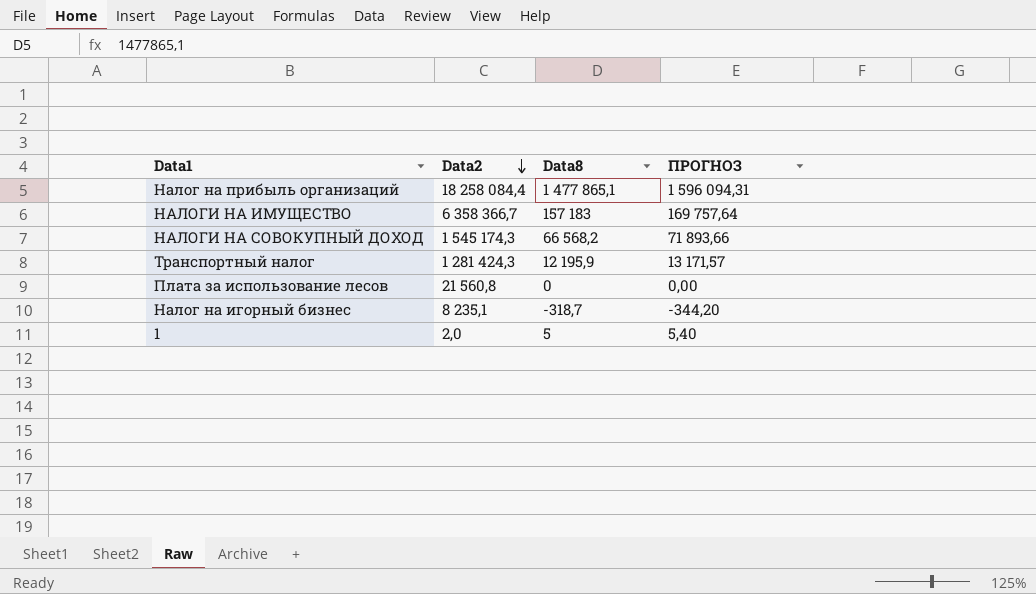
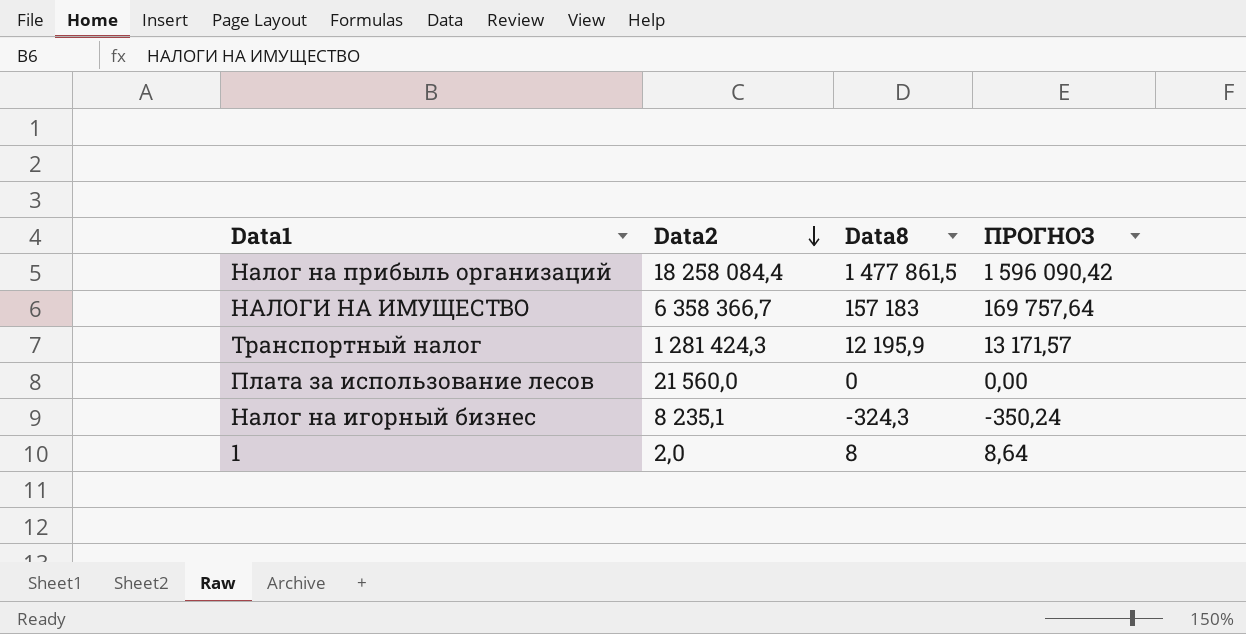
row НАЛОГИ НА СОВОКУПНЫЙ ДОХОД: 1 545 174,3 | 66 568,2 | 71 893,66 -> none
Налог на прибыль организаций | Data8: 1 477 865,1 -> 1 477 861,5
Налог на прибыль организаций | ПРОГНОЗ: 1 596 094,31 -> 1 596 090,42
Плата за использование лесов | Data2: 21 560,8 -> 21 560,0
Налог на игорный бизнес | Data8: -318,7 -> -324,3
Налог на игорный бизнес | ПРОГНОЗ: -344,20 -> -350,24
1 | Data8: 5 -> 8
1 | ПРОГНОЗ: 5,40 -> 8,64

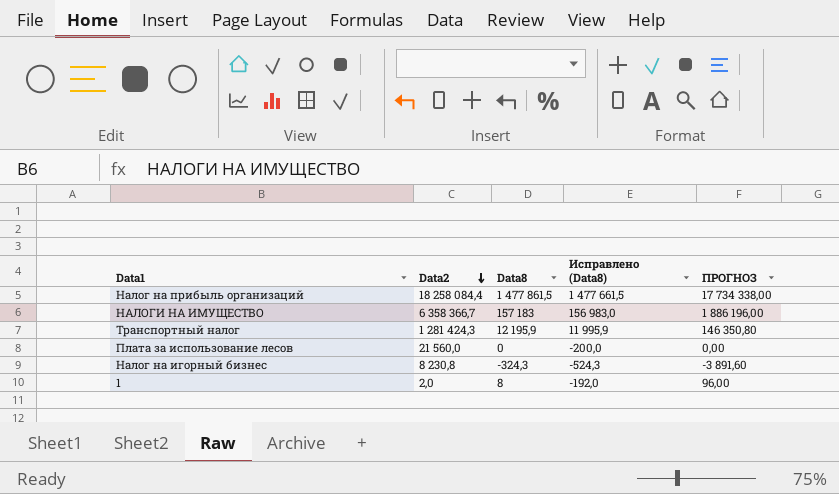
column Исправлено (Data8) | formula: none -> [Data8] - 200
column ПРОГНОЗ | formula: [Data8] * 1,08 -> [Data8] * 12
Налог на игорный бизнес | Data2: 8 235,1 -> 8 230,8

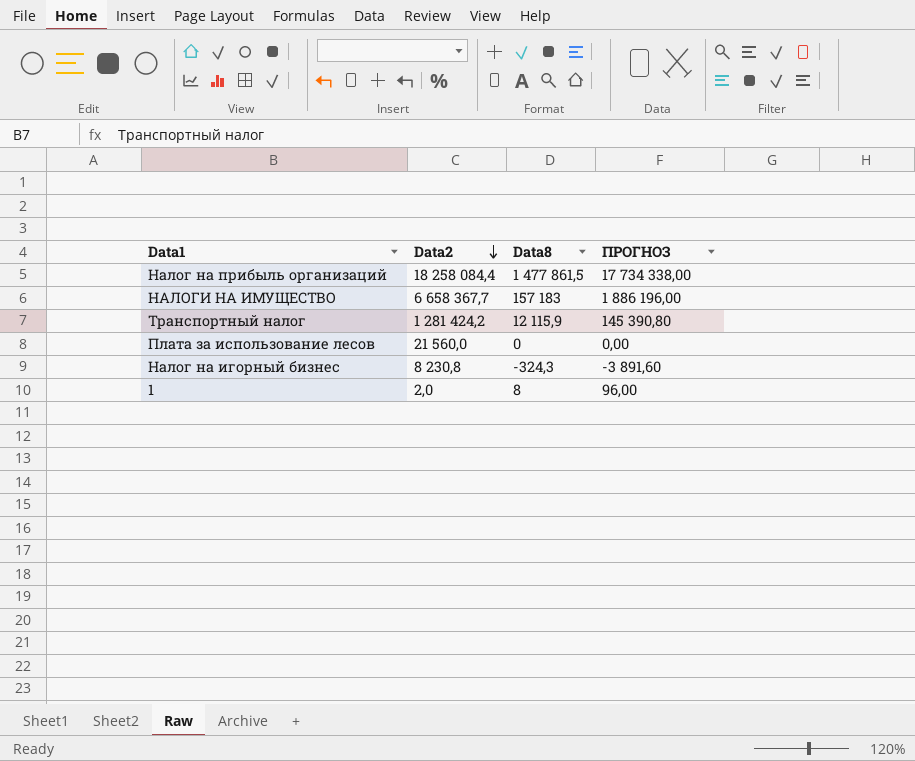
column Исправлено (Data8) | formula: [Data8] - 200 -> none
НАЛОГИ НА ИМУЩЕСТВО | Data2: 6 358 366,7 -> 6 658 367,7
Транспортный налог | Data2: 1 281 424,3 -> 1 281 424,2
Транспортный налог | Data8: 12 195,9 -> 12 115,9
Транспортный налог | ПРОГНОЗ: 146 350,80 -> 145 390,80

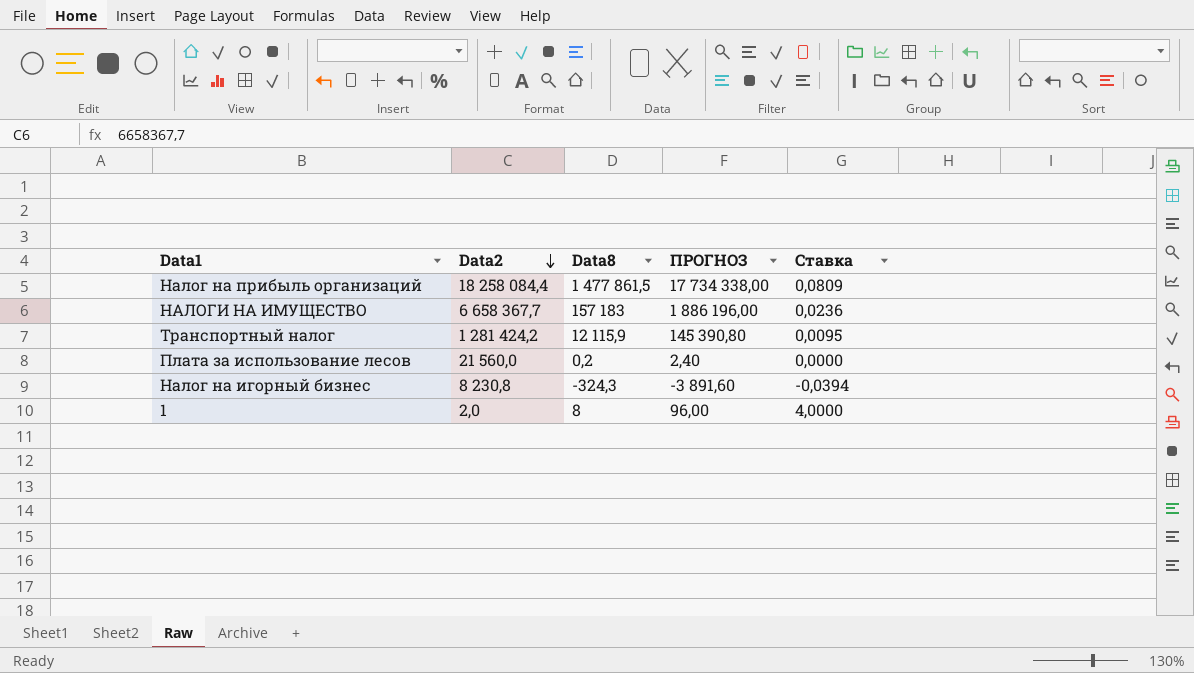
column Ставка | formula: none -> [Data8] / [Data2]
Плата за использование лесов | Data8: 0 -> 0,2
Плата за использование лесов | ПРОГНОЗ: 0,00 -> 2,40

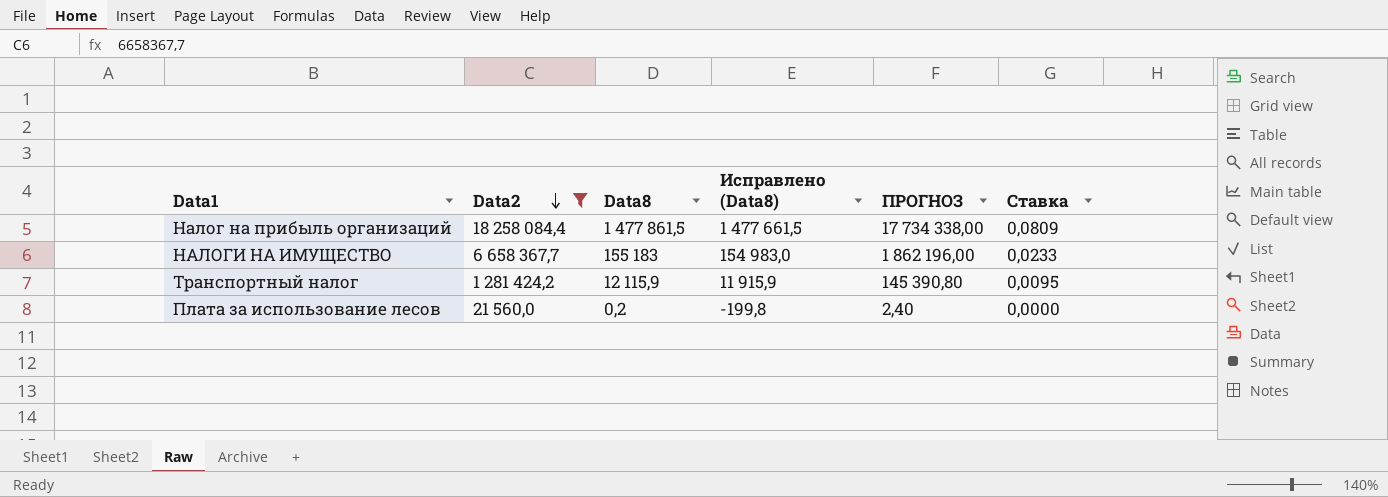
filter: none -> Data2 >= 21 560,0
column Исправлено (Data8) | formula: none -> [Data8] - 200
НАЛОГИ НА ИМУЩЕСТВО | Data8: 157 183 -> 155 183
НАЛОГИ НА ИМУЩЕСТВО | ПРОГНОЗ: 1 886 196,00 -> 1 862 196,00
НАЛОГИ НА ИМУЩЕСТВО | Ставка: 0,0236 -> 0,0233

